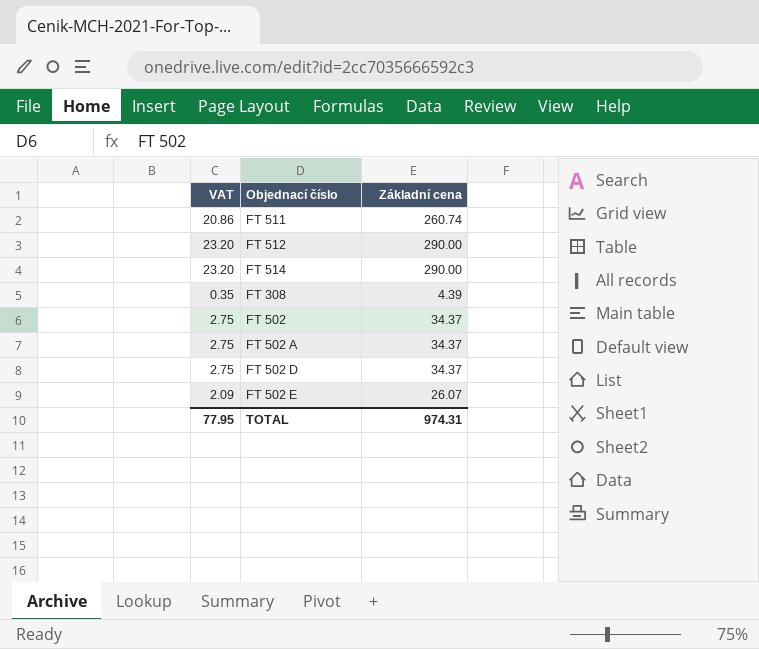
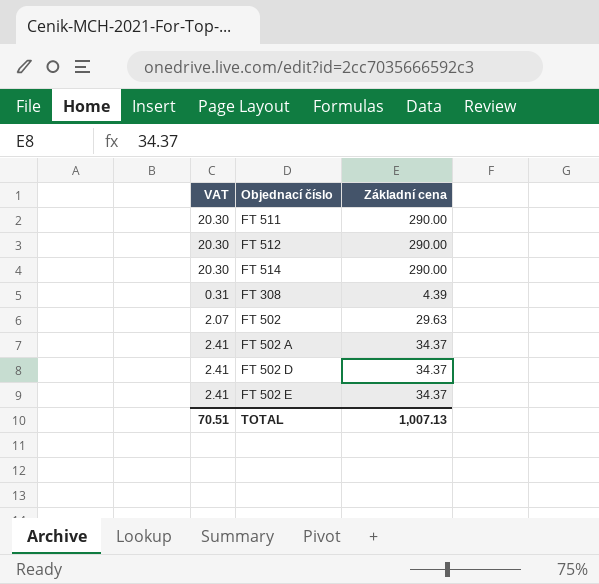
column VAT | formula: [Základní cena] * 0.08 -> [Základní cena] * 0.07
FT 511 | Základní cena: 260.74 -> 290.00
FT 502 | Základní cena: 34.37 -> 29.63
FT 502 E | Základní cena: 26.07 -> 34.37
TOTAL | VAT: 77.95 -> 70.51
TOTAL | Základní cena: 974.31 -> 1,007.13

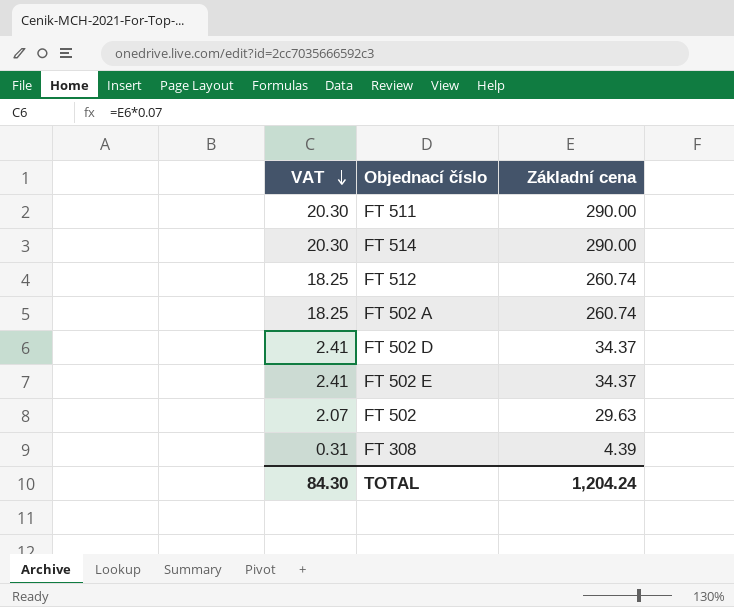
row order: none -> VAT descending
FT 512 | VAT: 20.30 -> 18.25
FT 512 | Základní cena: 290.00 -> 260.74
FT 502 A | VAT: 2.41 -> 18.25
FT 502 A | Základní cena: 34.37 -> 260.74
TOTAL | VAT: 70.51 -> 84.30
TOTAL | Základní cena: 1,007.13 -> 1,204.24

